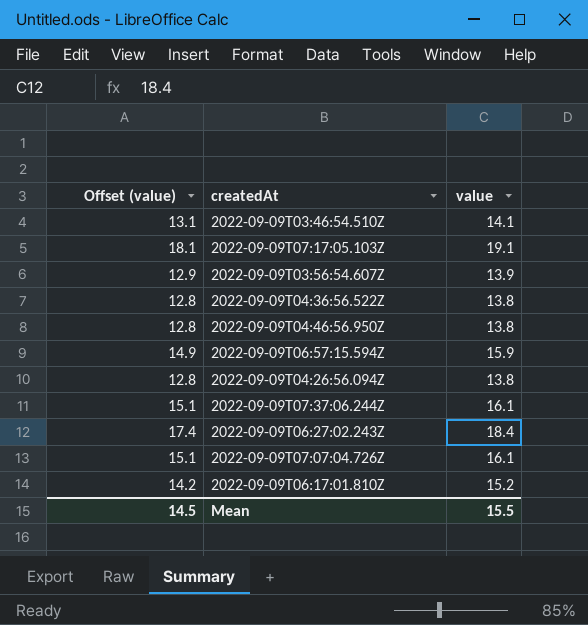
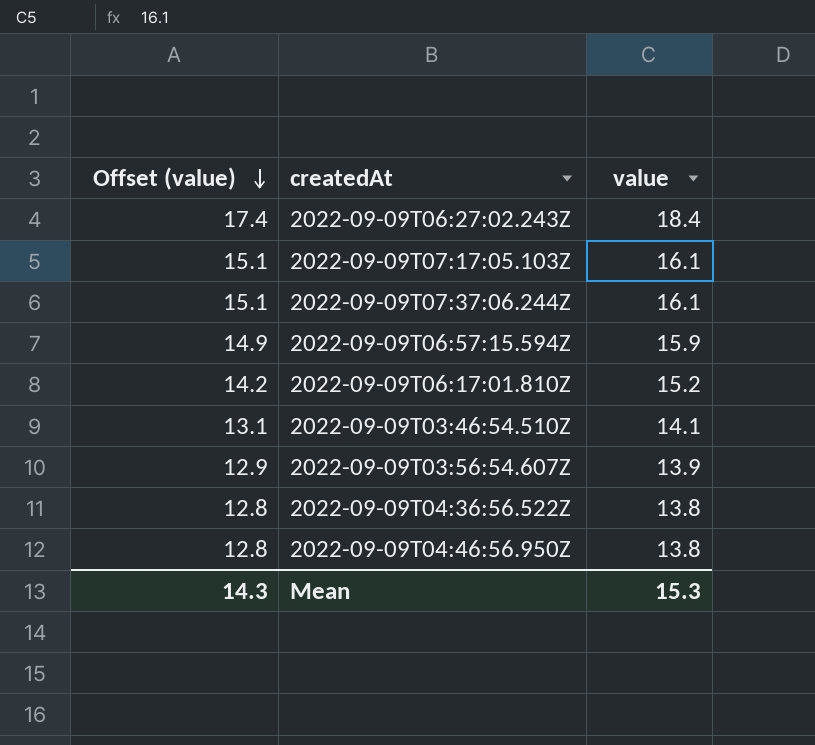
row order: none -> Offset (value) descending
row 2022-09-09T04:26:56.094Z: 12.8 | 13.8 -> none
row 2022-09-09T07:07:04.726Z: 15.1 | 16.1 -> none
2022-09-09T07:17:05.103Z | Offset (value): 18.1 -> 15.1
2022-09-09T07:17:05.103Z | value: 19.1 -> 16.1
Mean | Offset (value): 14.5 -> 14.3
Mean | value: 15.5 -> 15.3

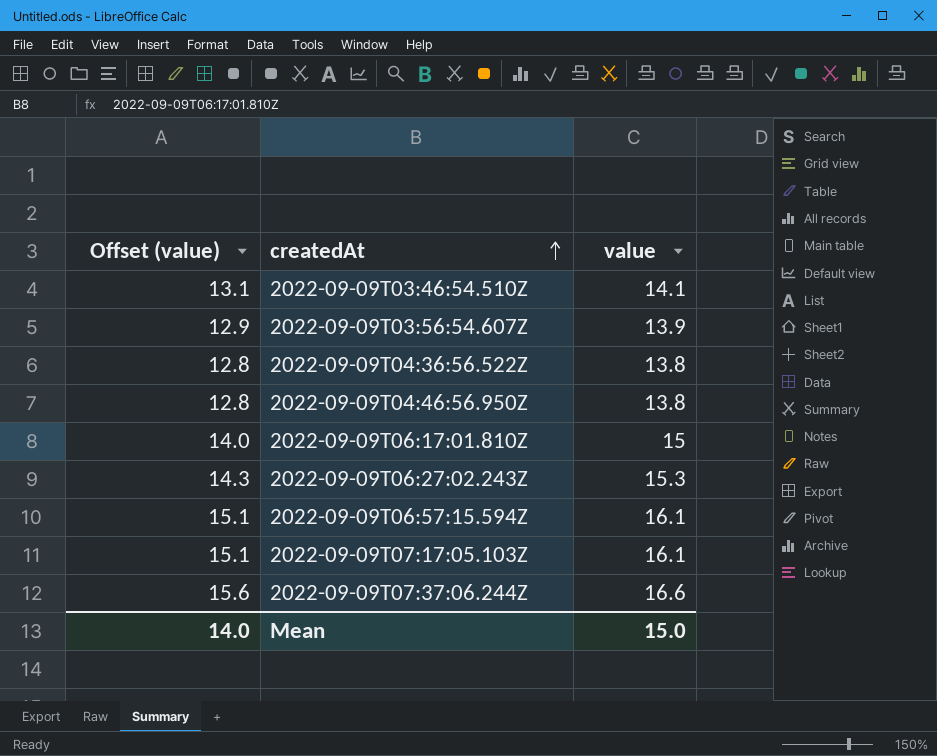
row order: Offset (value) descending -> createdAt ascending
2022-09-09T06:17:01.810Z | Offset (value): 14.2 -> 14.0
2022-09-09T06:17:01.810Z | value: 15.2 -> 15
2022-09-09T06:27:02.243Z | Offset (value): 17.4 -> 14.3
2022-09-09T06:27:02.243Z | value: 18.4 -> 15.3
2022-09-09T06:57:15.594Z | Offset (value): 14.9 -> 15.1
2022-09-09T06:57:15.594Z | value: 15.9 -> 16.1
2022-09-09T07:37:06.244Z | Offset (value): 15.1 -> 15.6
2022-09-09T07:37:06.244Z | value: 16.1 -> 16.6
Mean | Offset (value): 14.3 -> 14.0
Mean | value: 15.3 -> 15.0

